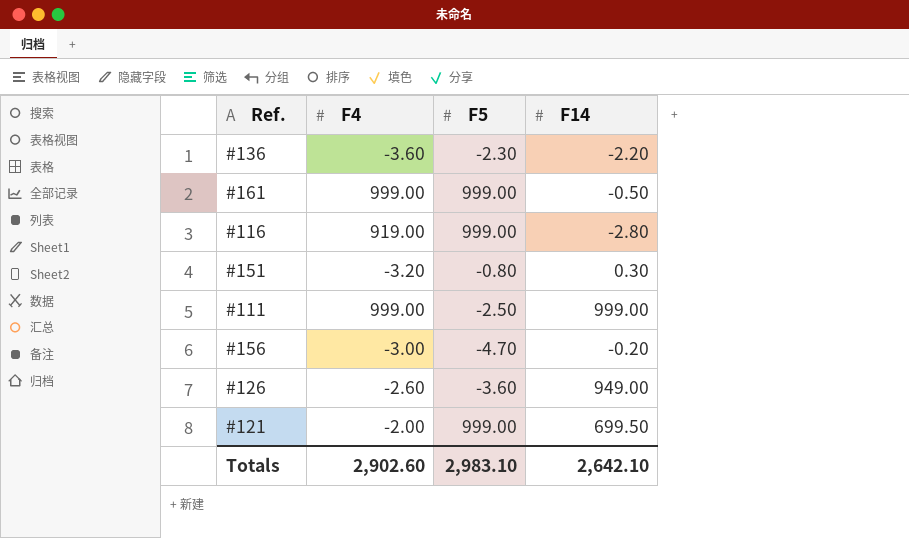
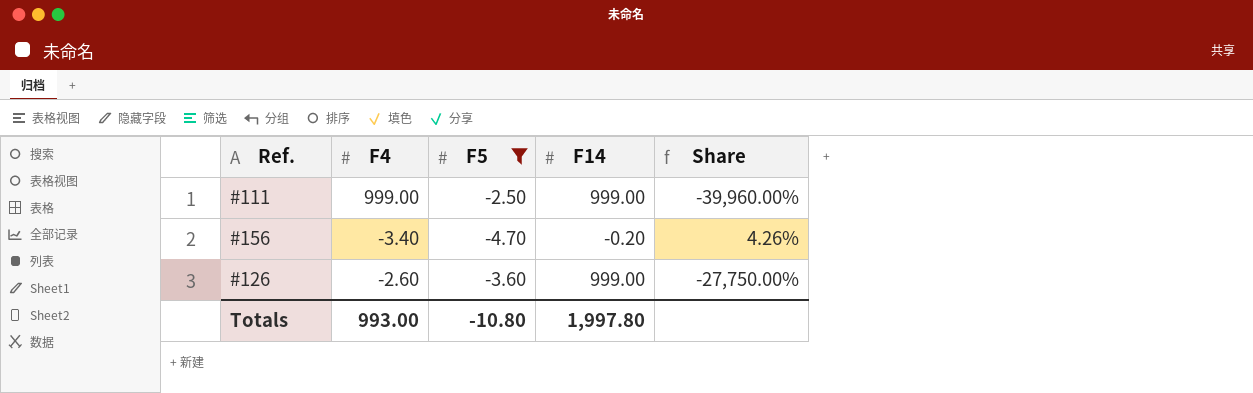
filter: none -> F5 <= -2.50
column Share | formula: none -> [F14] / [F5]
#156 | F4: -3.00 -> -3.40
#126 | F14: 949.00 -> 999.00
Totals | F4: 2,902.60 -> 993.00
Totals | F5: 2,983.10 -> -10.80
Totals | F14: 2,642.10 -> 1,997.80

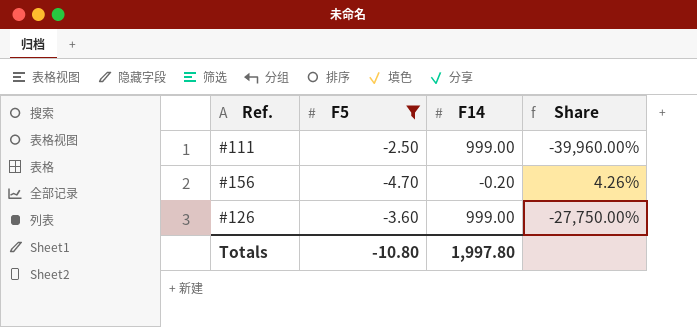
column F4 | position: 2 -> none

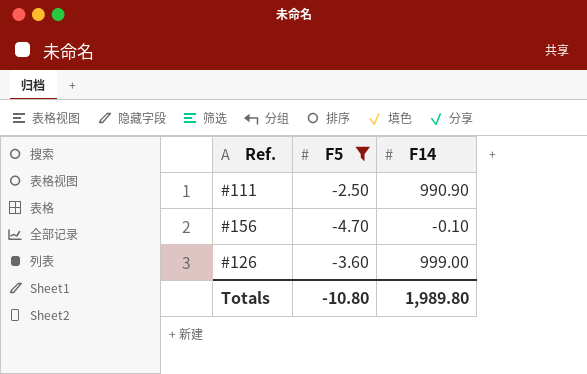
column Share | formula: [F14] / [F5] -> none
#111 | F14: 999.00 -> 990.90
#156 | F14: -0.20 -> -0.10
Totals | F14: 1,997.80 -> 1,989.80

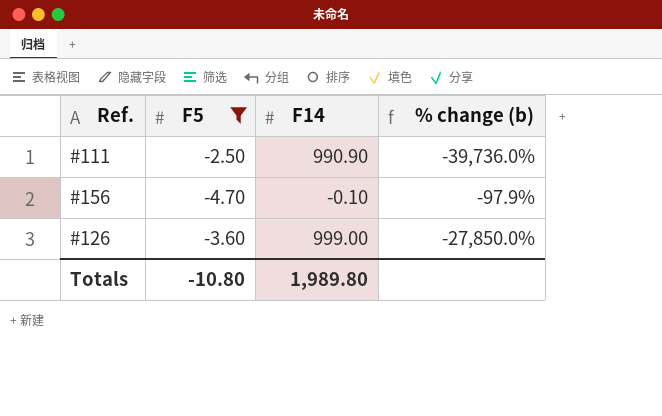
column % change (b) | formula: none -> ([F14] - [F5]) / [F5]

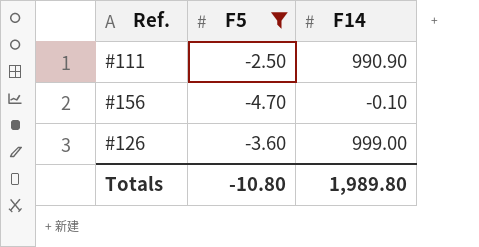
column % change (b) | formula: ([F14] - [F5]) / [F5] -> none

